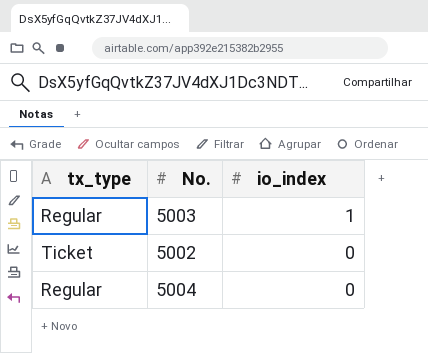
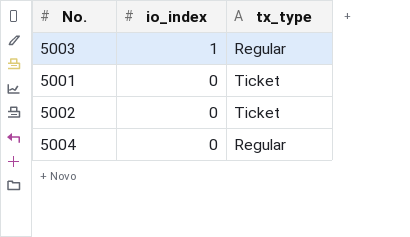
column tx_type | position: 1 -> 3
row 5001: none -> 0 | Ticket

